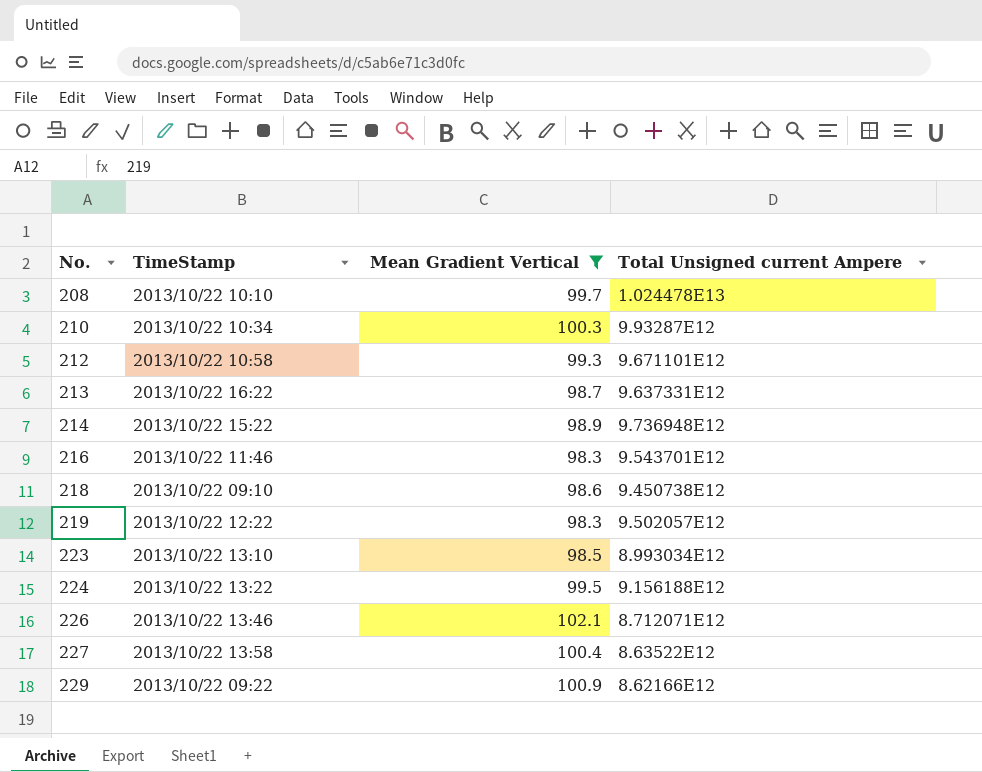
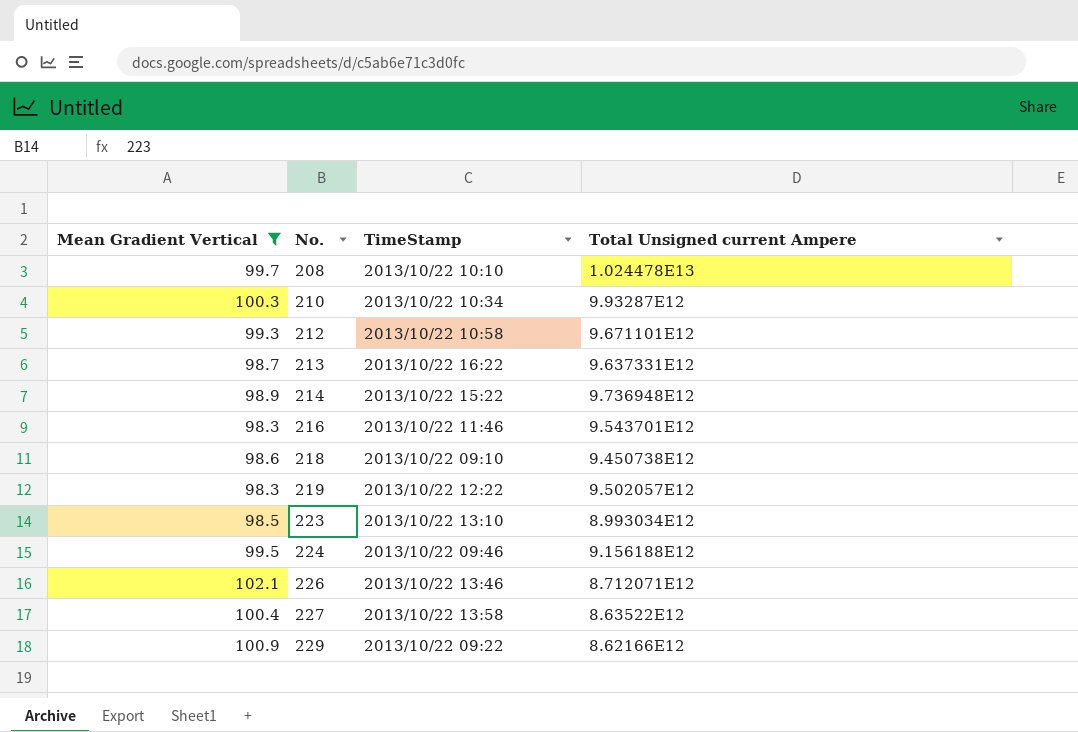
column Mean Gradient Vertical | position: 3 -> 1
224 | TimeStamp: 2013/10/22 13:22 -> 2013/10/22 09:46

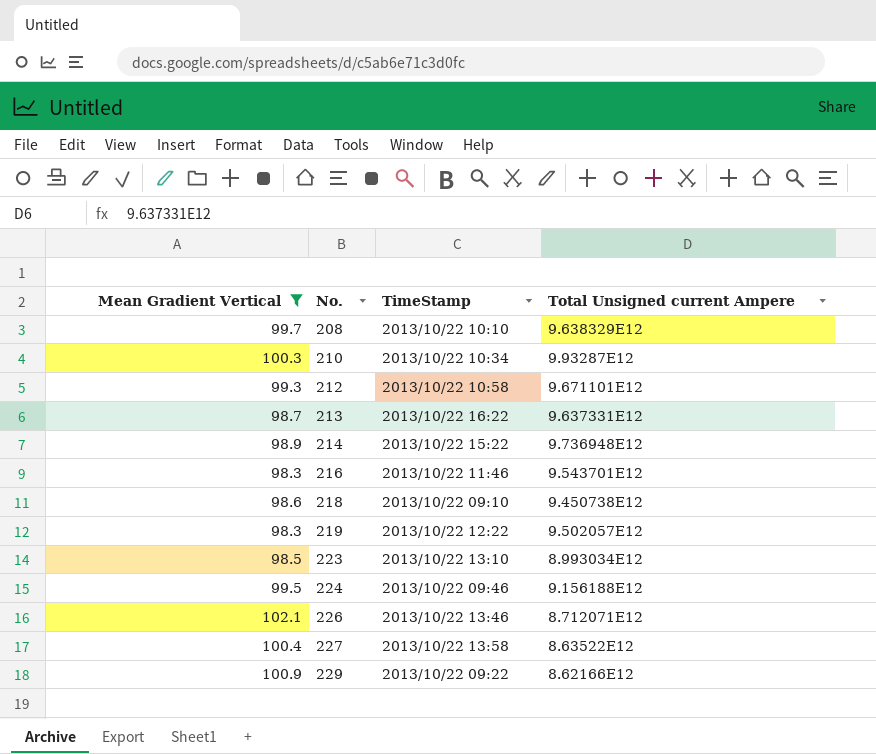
208 | Total Unsigned current Ampere: 1.024478E13 -> 9.638329E12

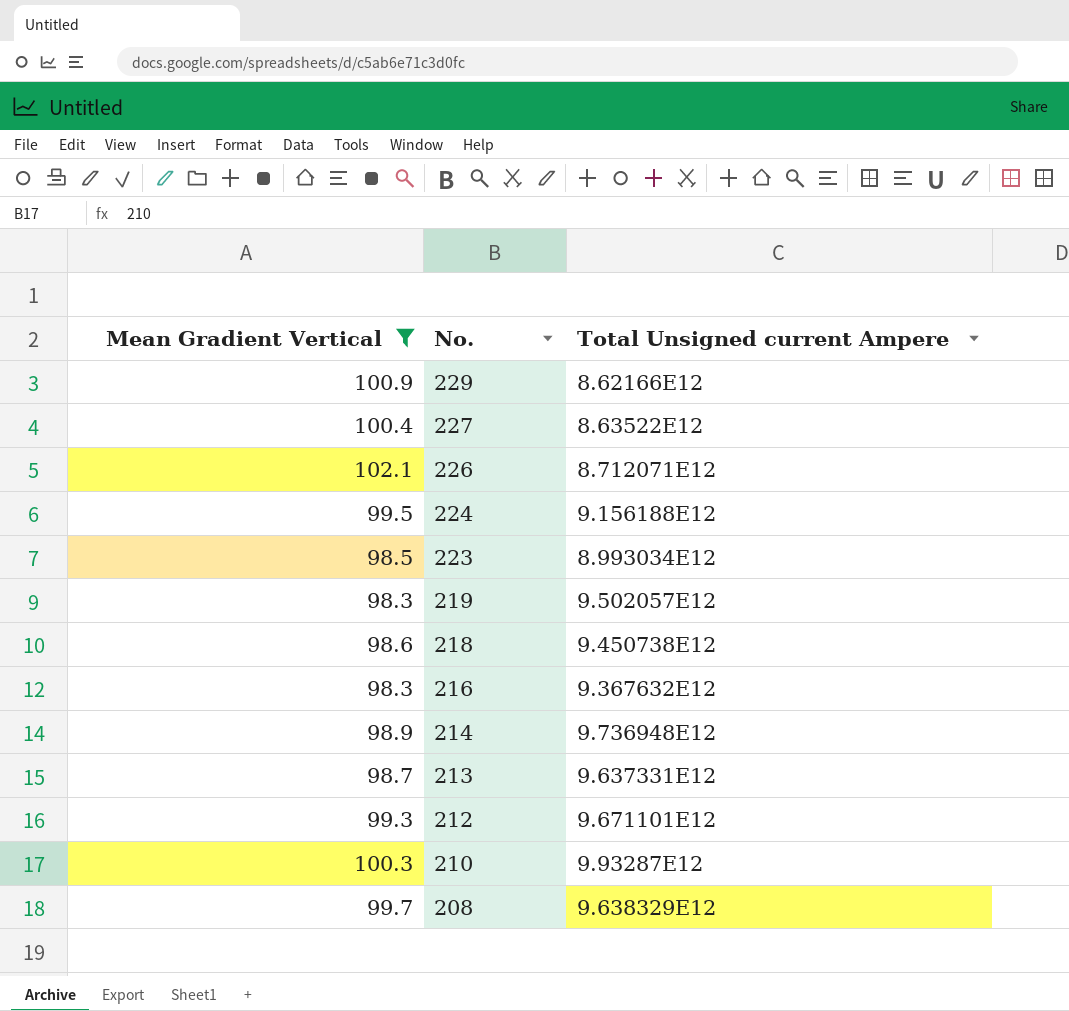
row order: No. ascending -> No. descending
column TimeStamp | position: 3 -> none
216 | Total Unsigned current Ampere: 9.543701E12 -> 9.367632E12

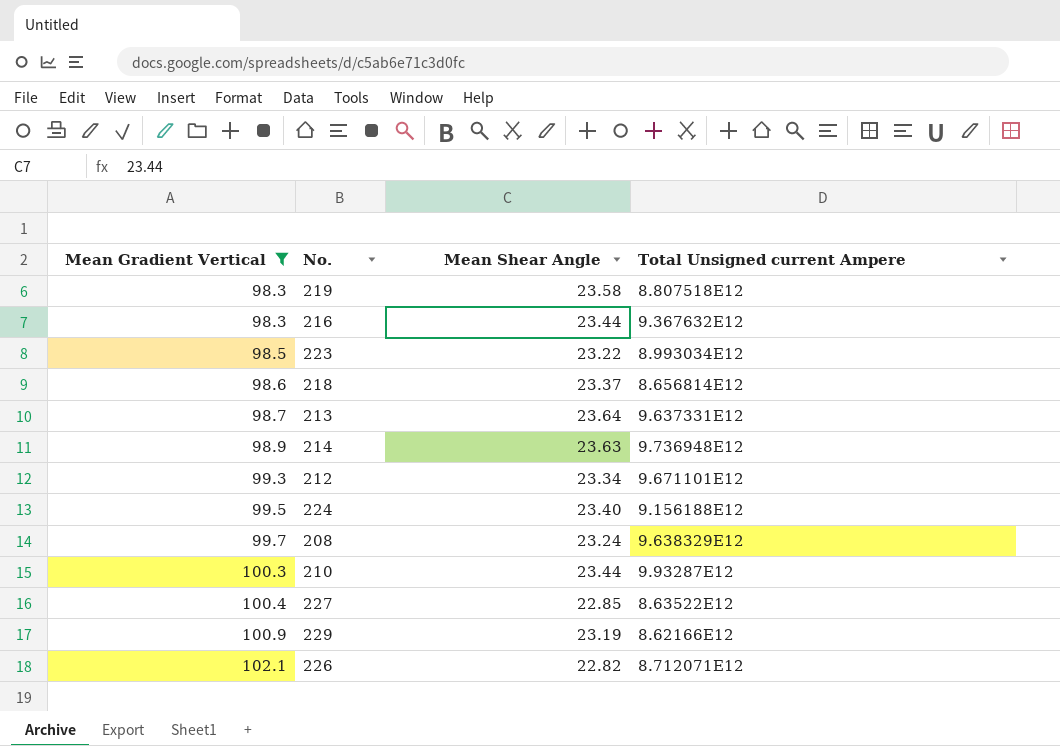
row order: No. descending -> Mean Gradient Vertical ascending
column Mean Shear Angle | position: none -> 3
219 | Total Unsigned current Ampere: 9.502057E12 -> 8.807518E12
218 | Total Unsigned current Ampere: 9.450738E12 -> 8.656814E12

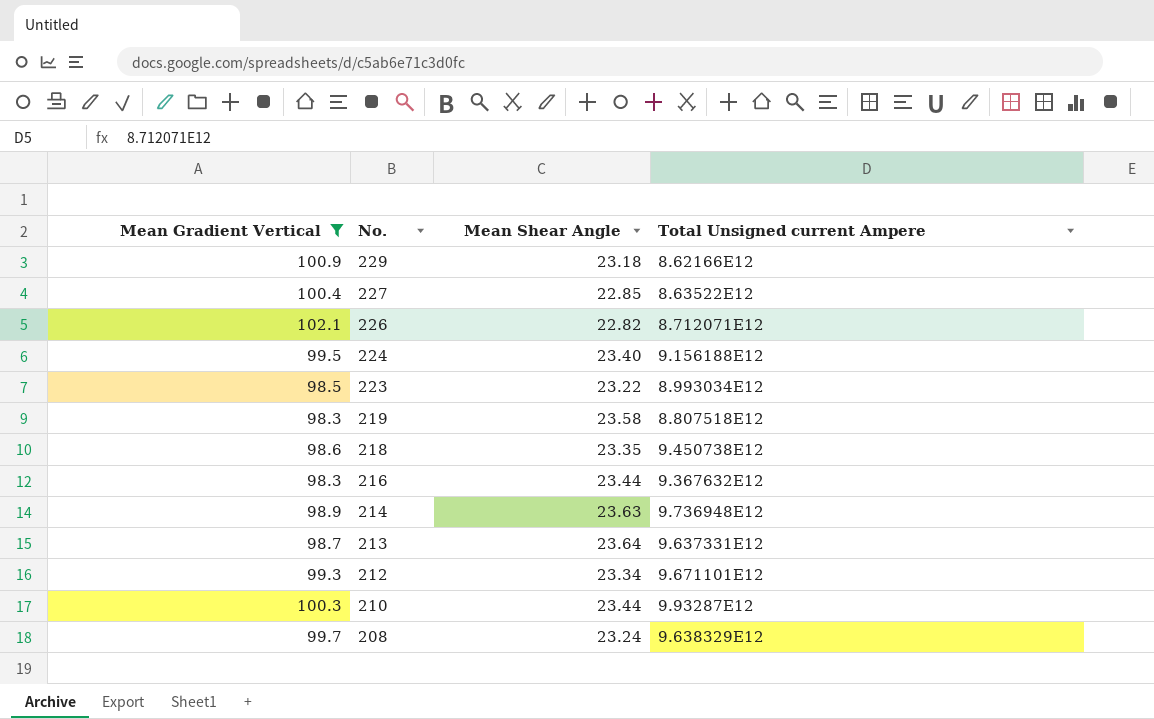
row order: Mean Gradient Vertical ascending -> No. descending
229 | Mean Shear Angle: 23.19 -> 23.18
218 | Mean Shear Angle: 23.37 -> 23.35
218 | Total Unsigned current Ampere: 8.656814E12 -> 9.450738E12

